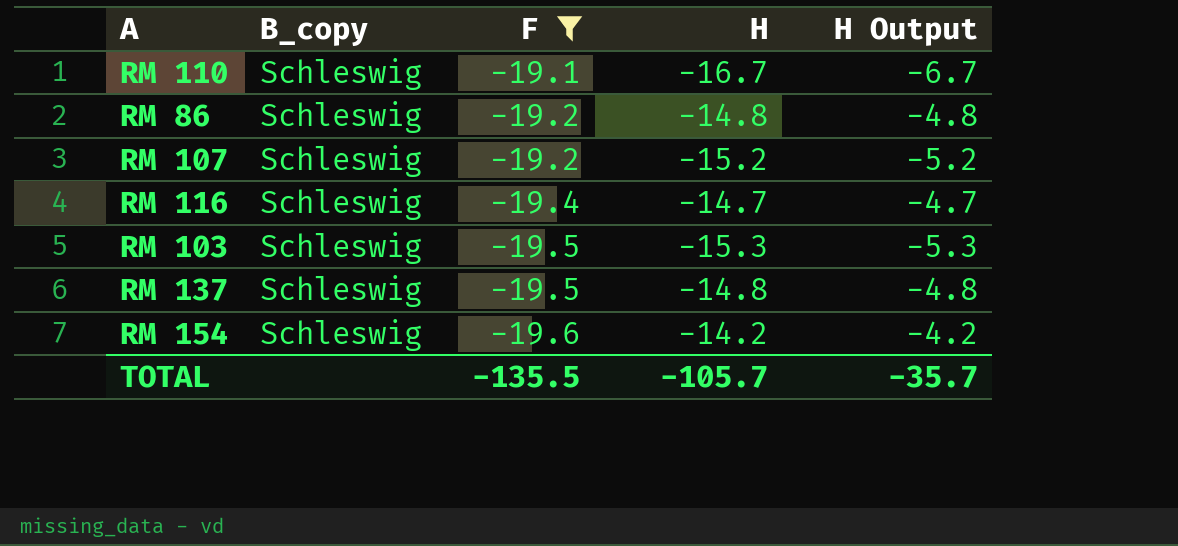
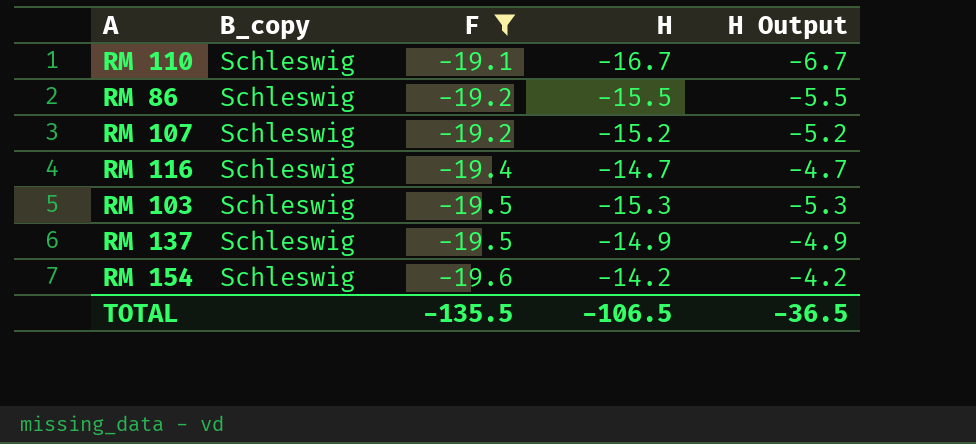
RM 86 | H: -14.8 -> -15.5
RM 86 | H Output: -4.8 -> -5.5
RM 137 | H: -14.8 -> -14.9
RM 137 | H Output: -4.8 -> -4.9
TOTAL | H: -105.7 -> -106.5
TOTAL | H Output: -35.7 -> -36.5

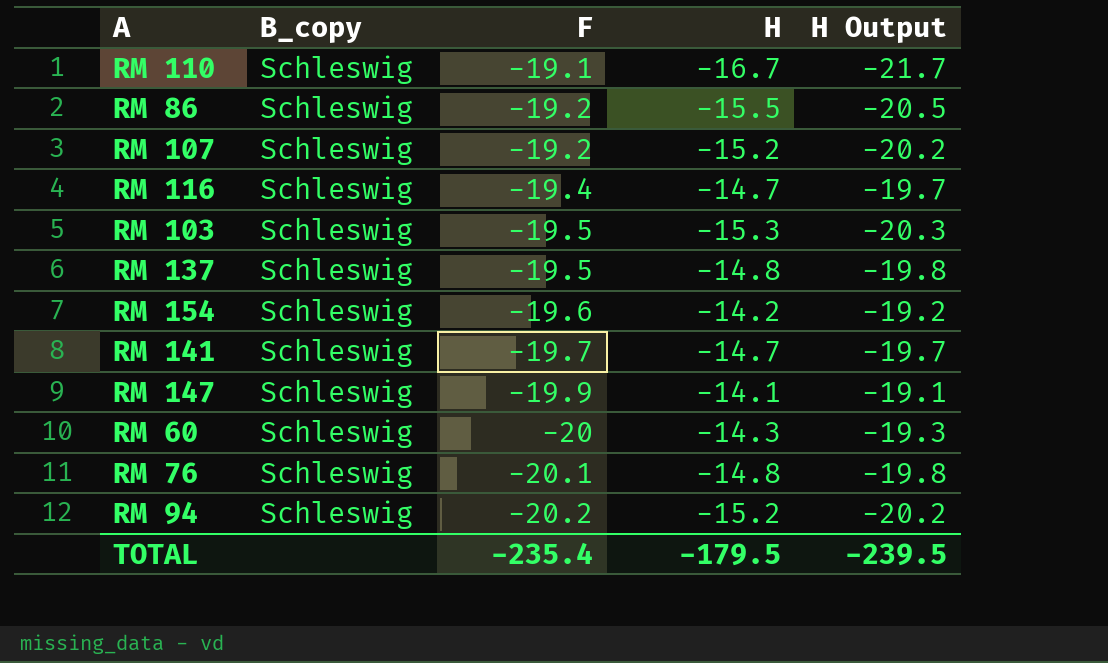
filter: F >= -19.6 -> none
column H Output | formula: [H] + 10 -> [H] - 5
RM 137 | H: -14.9 -> -14.8
TOTAL | F: -135.5 -> -235.4
TOTAL | H: -106.5 -> -179.5
TOTAL | H Output: -36.5 -> -239.5

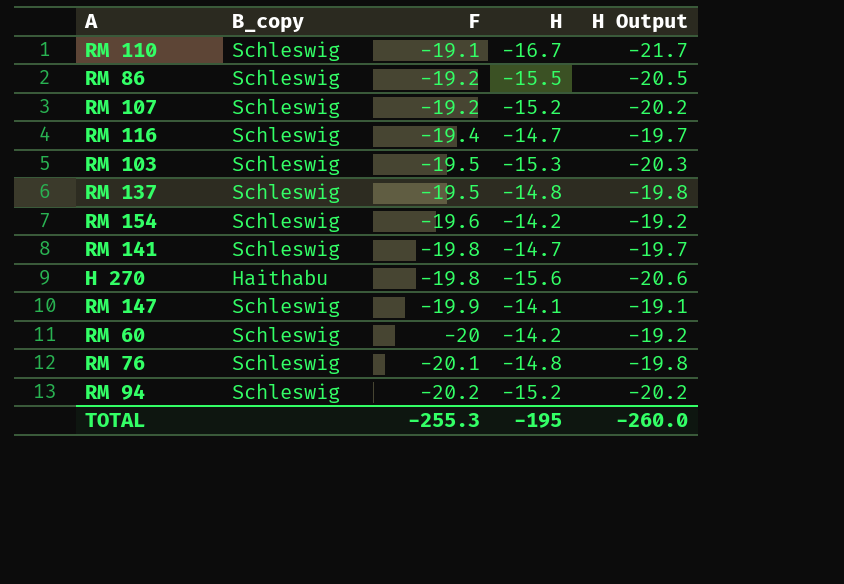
RM 141 | F: -19.7 -> -19.8
row H 270: none -> Haithabu | -19.8 | -15.6 | -20.6
RM 60 | H: -14.3 -> -14.2
RM 60 | H Output: -19.3 -> -19.2
TOTAL | F: -235.4 -> -255.3
TOTAL | H: -179.5 -> -195
TOTAL | H Output: -239.5 -> -260.0

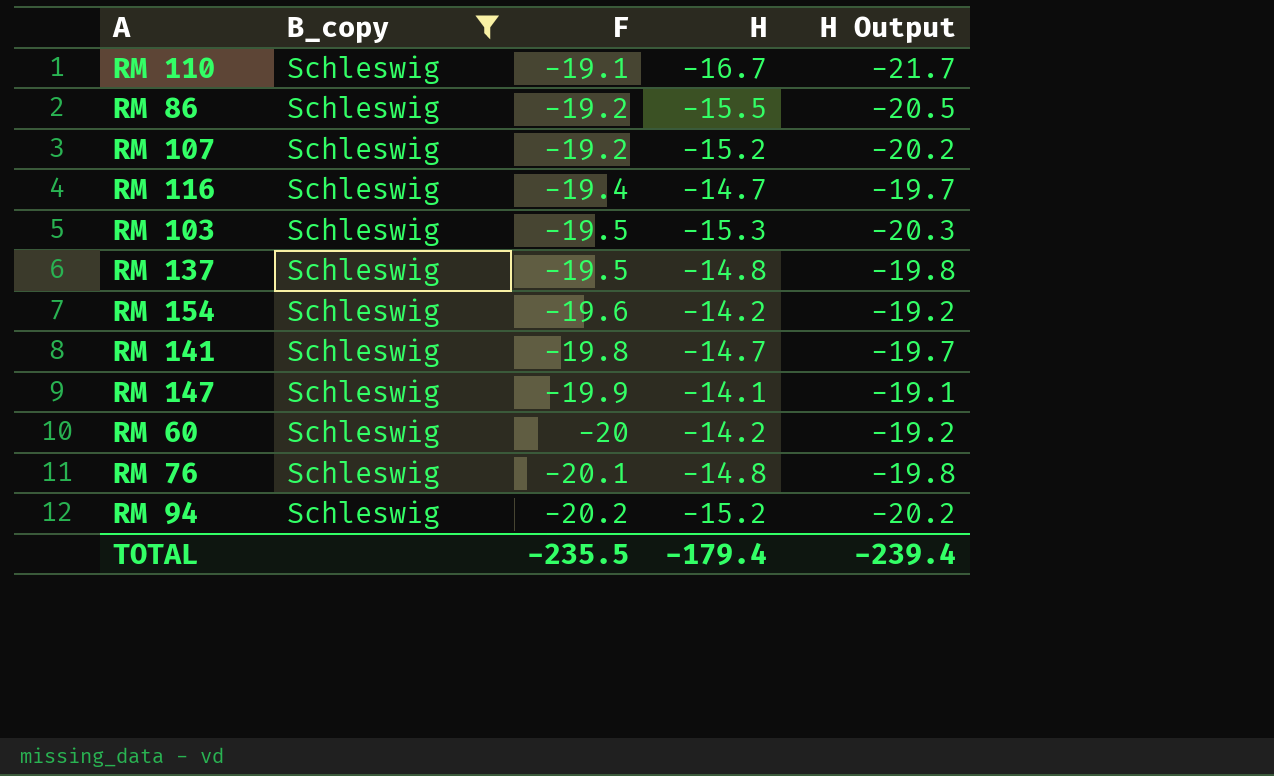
filter: none -> B_copy = Schleswig
TOTAL | F: -255.3 -> -235.5
TOTAL | H: -195 -> -179.4
TOTAL | H Output: -260.0 -> -239.4

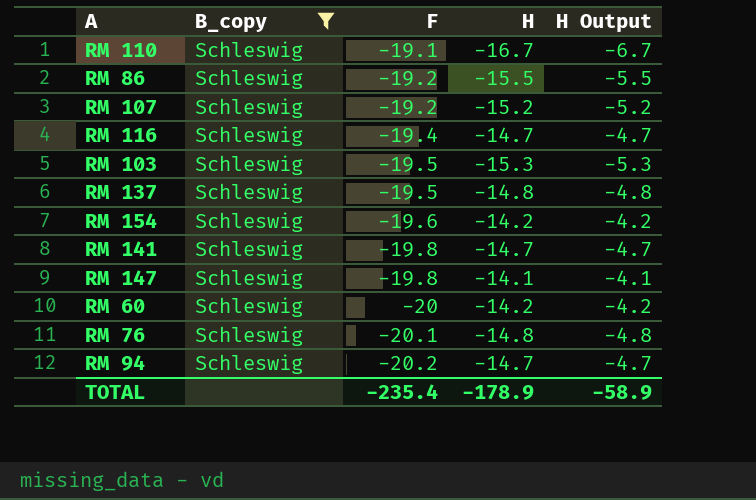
column H Output | formula: [H] - 5 -> [H] + 10
RM 147 | F: -19.9 -> -19.8
RM 94 | H: -15.2 -> -14.7
TOTAL | F: -235.5 -> -235.4
TOTAL | H: -179.4 -> -178.9
TOTAL | H Output: -239.4 -> -58.9

